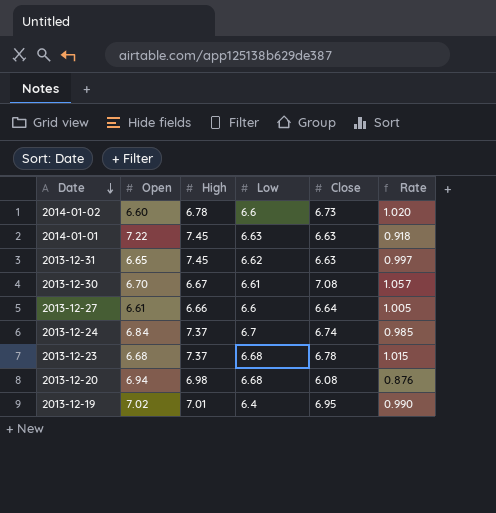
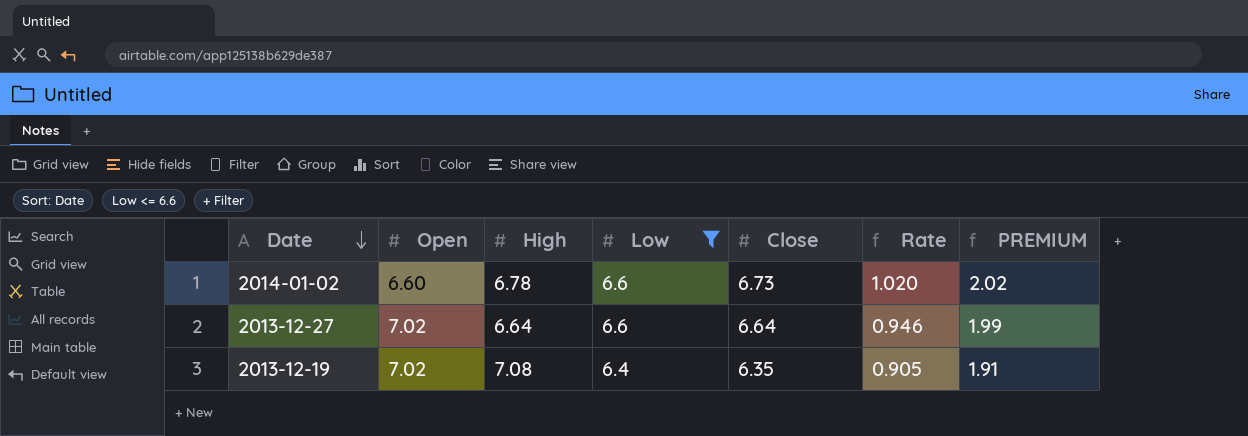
filter: none -> Low <= 6.6
column PREMIUM | formula: none -> [Close] * 0.3
2013-12-27 | Open: 6.61 -> 7.02
2013-12-27 | High: 6.66 -> 6.64
2013-12-27 | Rate: 1.005 -> 0.946
2013-12-19 | High: 7.01 -> 7.08
2013-12-19 | Close: 6.95 -> 6.35
2013-12-19 | Rate: 0.990 -> 0.905

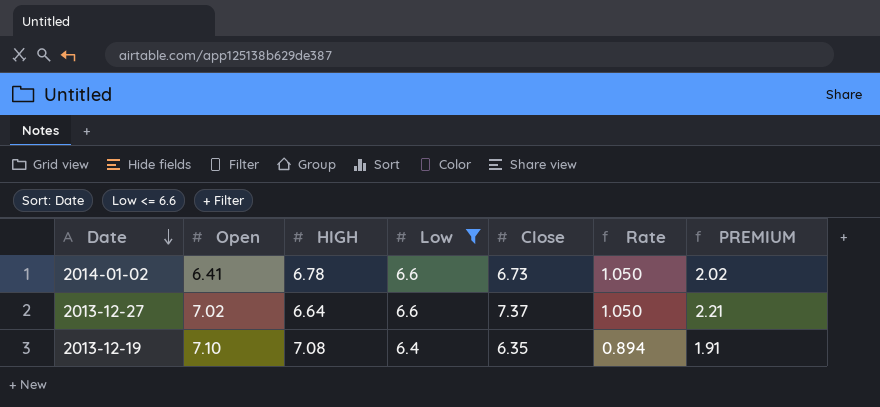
column name: High -> HIGH
2014-01-02 | Open: 6.60 -> 6.41
2014-01-02 | Rate: 1.020 -> 1.050
2013-12-27 | Close: 6.64 -> 7.37
2013-12-27 | Rate: 0.946 -> 1.050
2013-12-27 | PREMIUM: 1.99 -> 2.21
2013-12-19 | Open: 7.02 -> 7.10
2013-12-19 | Rate: 0.905 -> 0.894

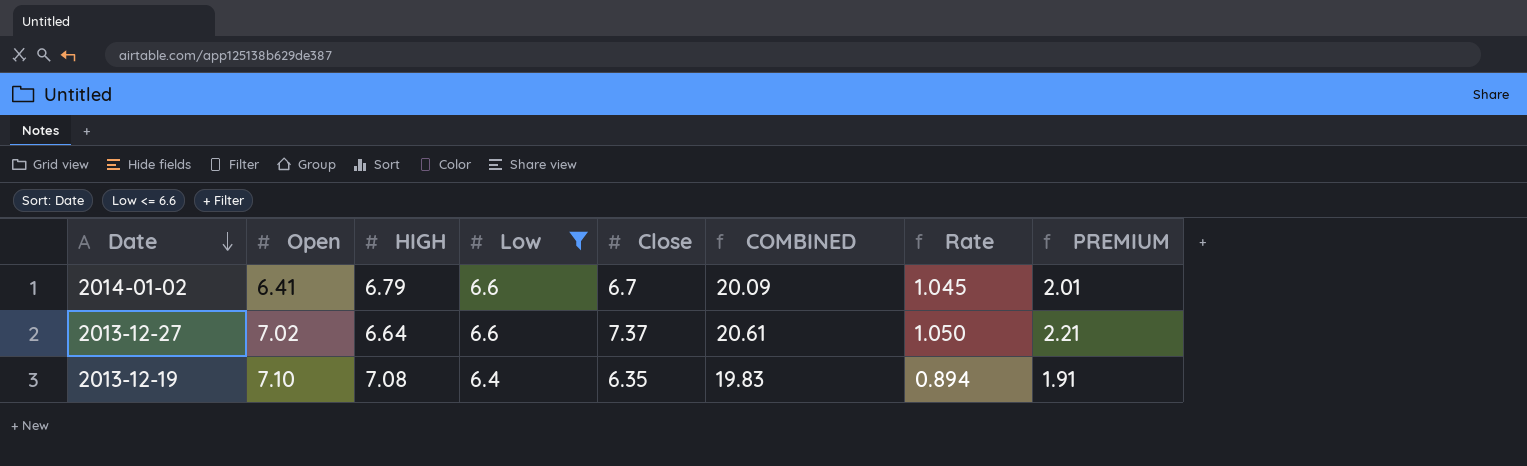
column COMBINED | formula: none -> [HIGH] + [Low] + [Close]
2014-01-02 | HIGH: 6.78 -> 6.79
2014-01-02 | Close: 6.73 -> 6.7
2014-01-02 | Rate: 1.050 -> 1.045
2014-01-02 | PREMIUM: 2.02 -> 2.01

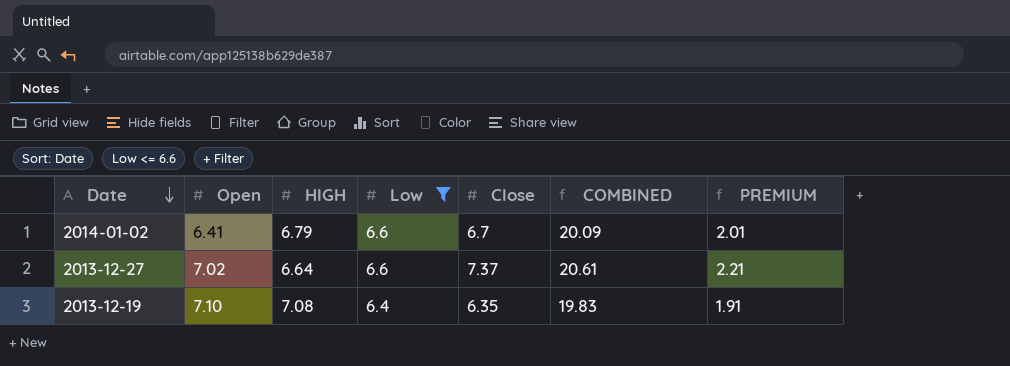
column Rate | formula: [Close] / [Open] -> none

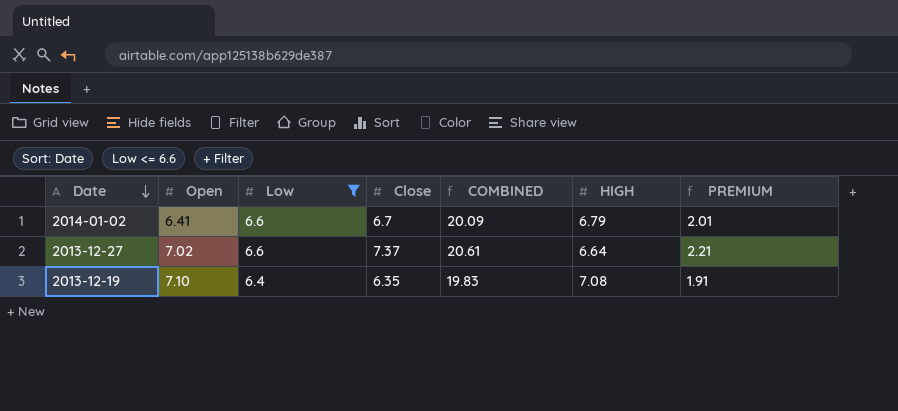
column HIGH | position: 3 -> 6

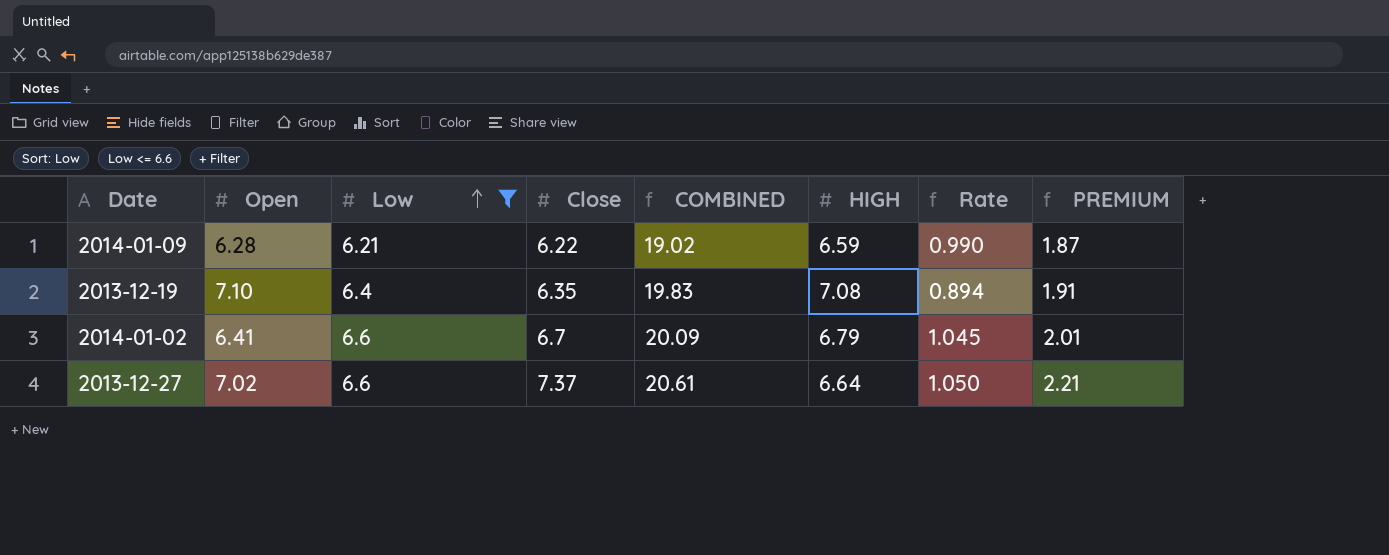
row order: Date descending -> Low ascending
column Rate | formula: none -> [Close] / [Open]
row 2014-01-09: none -> 6.28 | 6.21 | 6.22 | 19.02 | 6.59 | 0.990 | 1.87

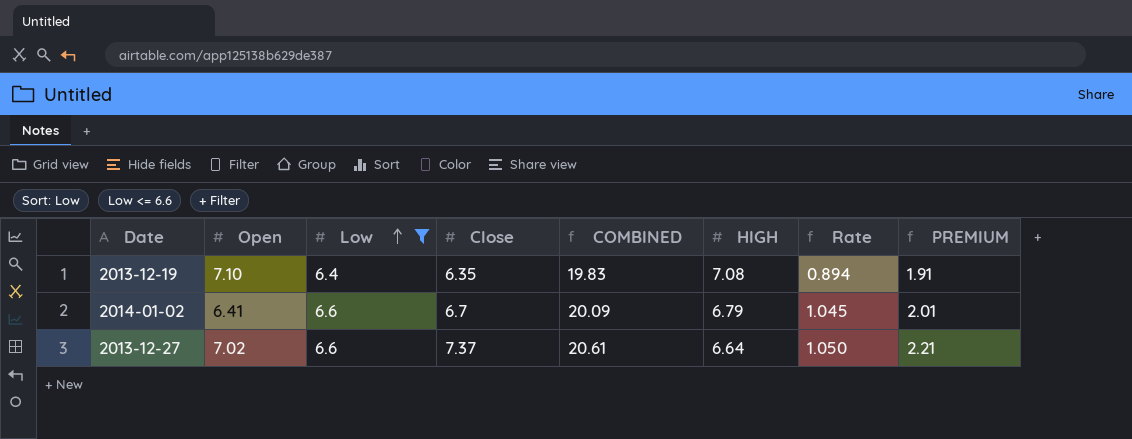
row 2014-01-09: 6.28 | 6.21 | 6.22 | 19.02 | 6.59 | 0.990 | 1.87 -> none

